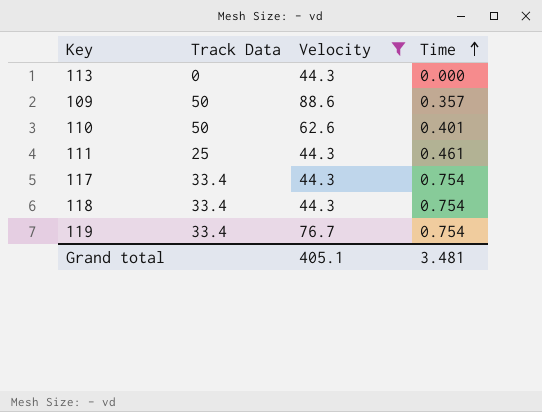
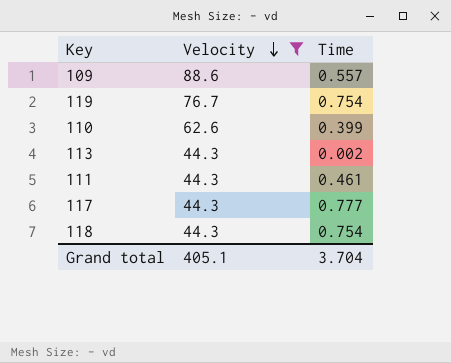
row order: Time ascending -> Velocity descending
column Track Data | position: 2 -> none
109 | Time: 0.357 -> 0.557
110 | Time: 0.401 -> 0.399
113 | Time: 0.000 -> 0.002
117 | Time: 0.754 -> 0.777
Grand total | Time: 3.481 -> 3.704

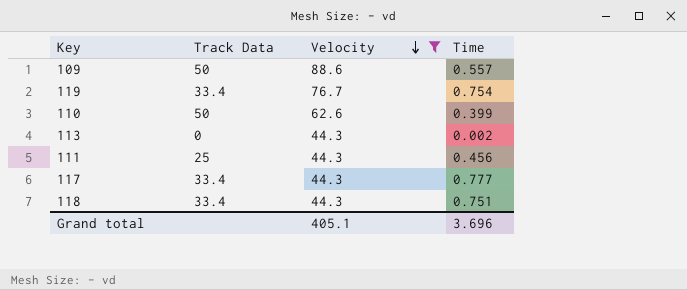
column Track Data | position: none -> 2
111 | Time: 0.461 -> 0.456
118 | Time: 0.754 -> 0.751
Grand total | Time: 3.704 -> 3.696

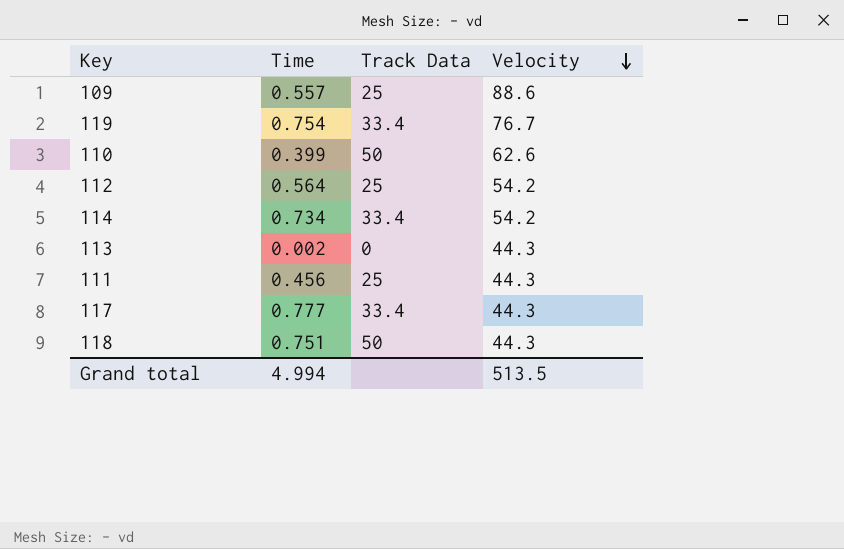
filter: Velocity != 54.2 -> none
column Time | position: 4 -> 2
109 | Track Data: 50 -> 25
118 | Track Data: 33.4 -> 50
Grand total | Time: 3.696 -> 4.994
Grand total | Velocity: 405.1 -> 513.5

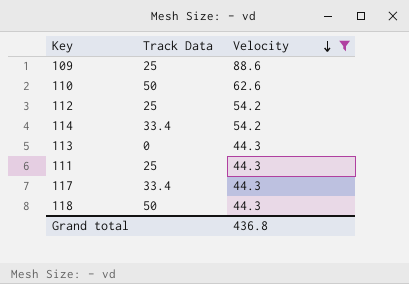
filter: none -> Velocity != 76.7
column Time | position: 2 -> none
Grand total | Velocity: 513.5 -> 436.8

